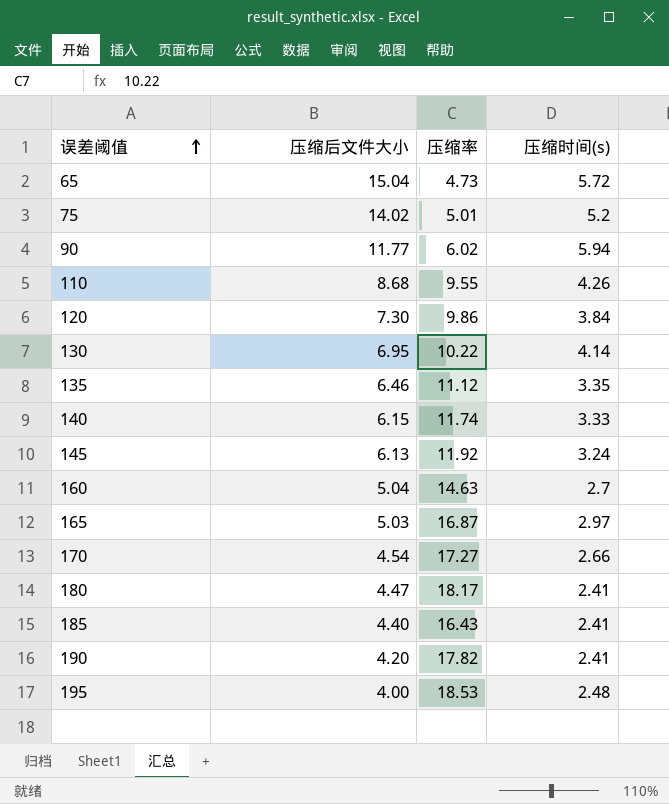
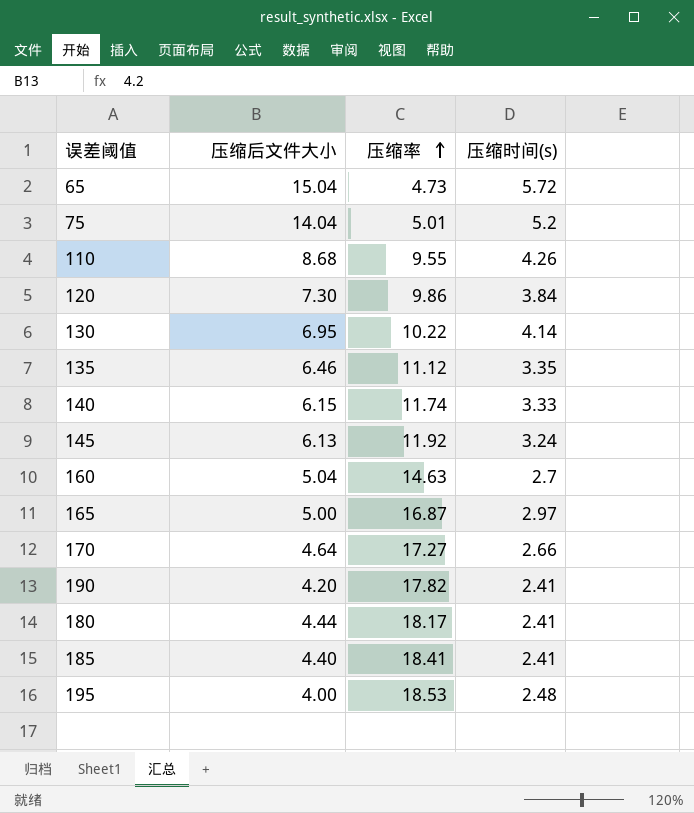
row order: 误差阈值 ascending -> 压缩率 ascending
row 90: 11.77 | 6.02 | 5.94 -> none
75 | 压缩后文件大小: 14.02 -> 14.04
165 | 压缩后文件大小: 5.03 -> 5.00
170 | 压缩后文件大小: 4.54 -> 4.64
180 | 压缩后文件大小: 4.47 -> 4.44
185 | 压缩率: 16.43 -> 18.41

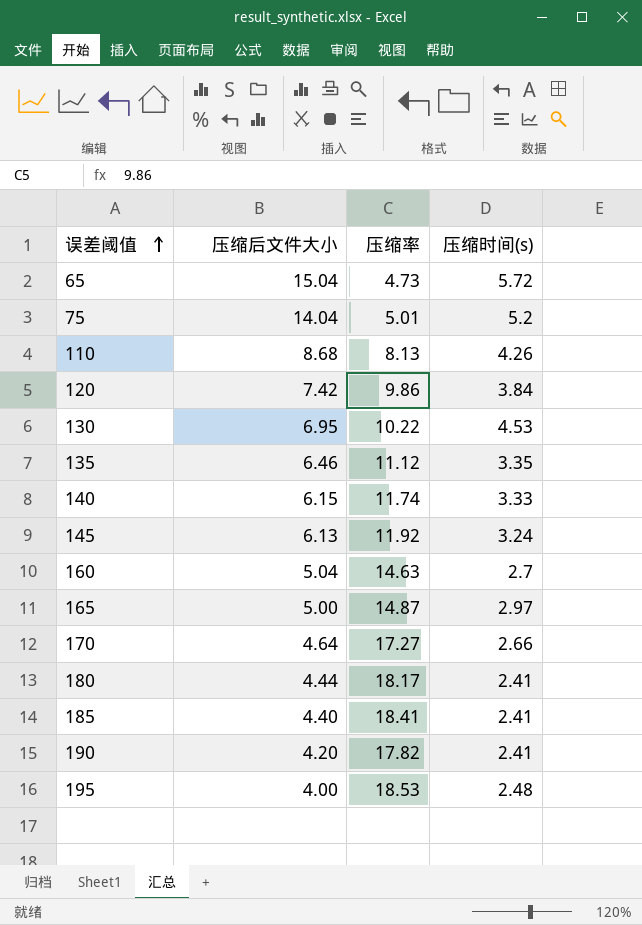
row order: 压缩率 ascending -> 误差阈值 ascending
110 | 压缩率: 9.55 -> 8.13
120 | 压缩后文件大小: 7.30 -> 7.42
130 | 压缩时间(s): 4.14 -> 4.53
165 | 压缩率: 16.87 -> 14.87

